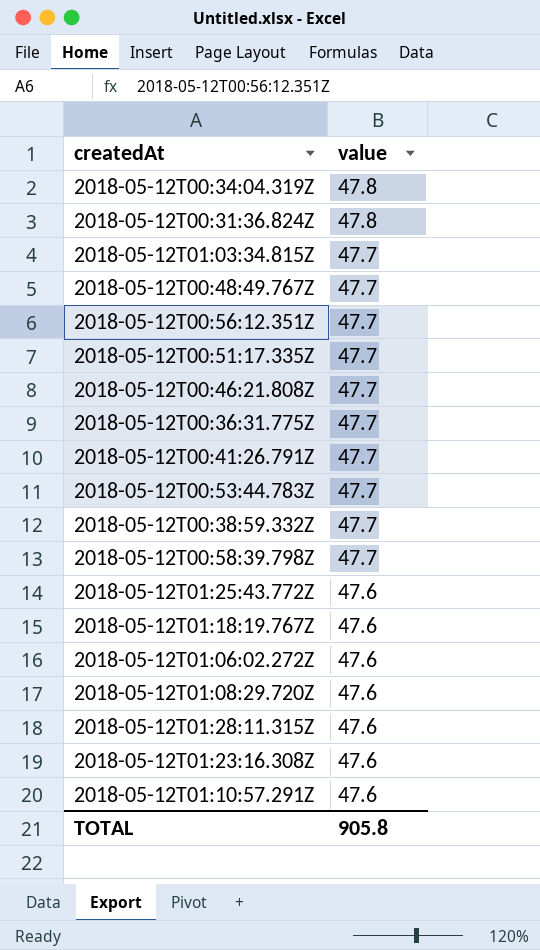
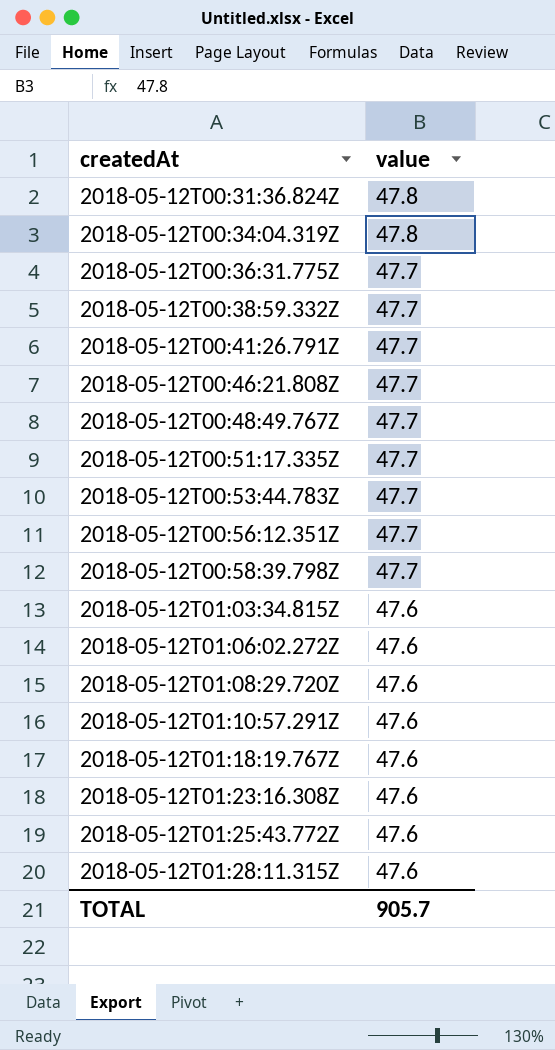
row order: value descending -> createdAt ascending
2018-05-12T01:03:34.815Z | value: 47.7 -> 47.6
TOTAL | value: 905.8 -> 905.7

